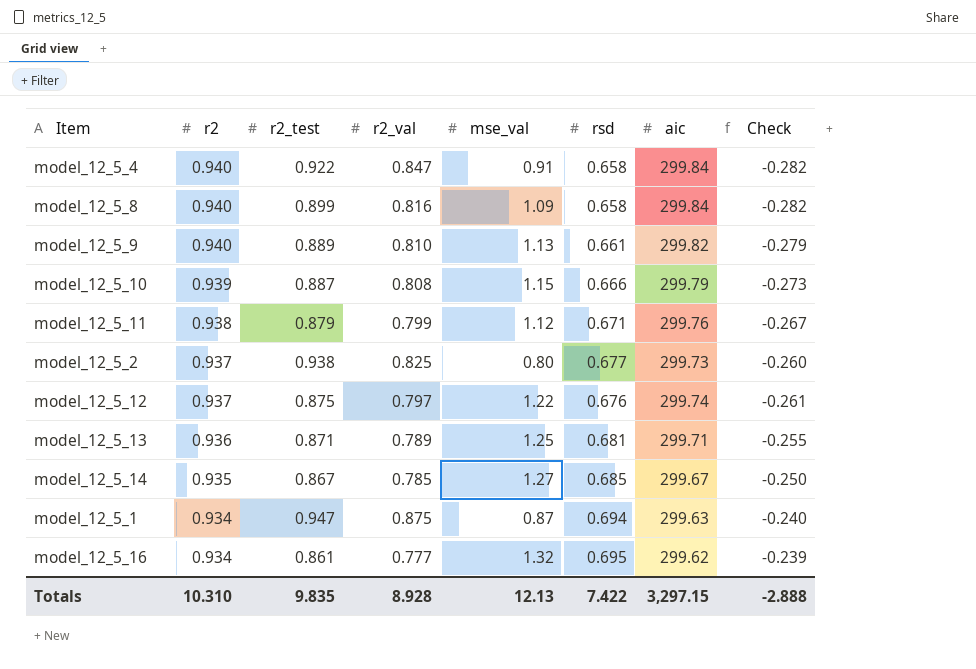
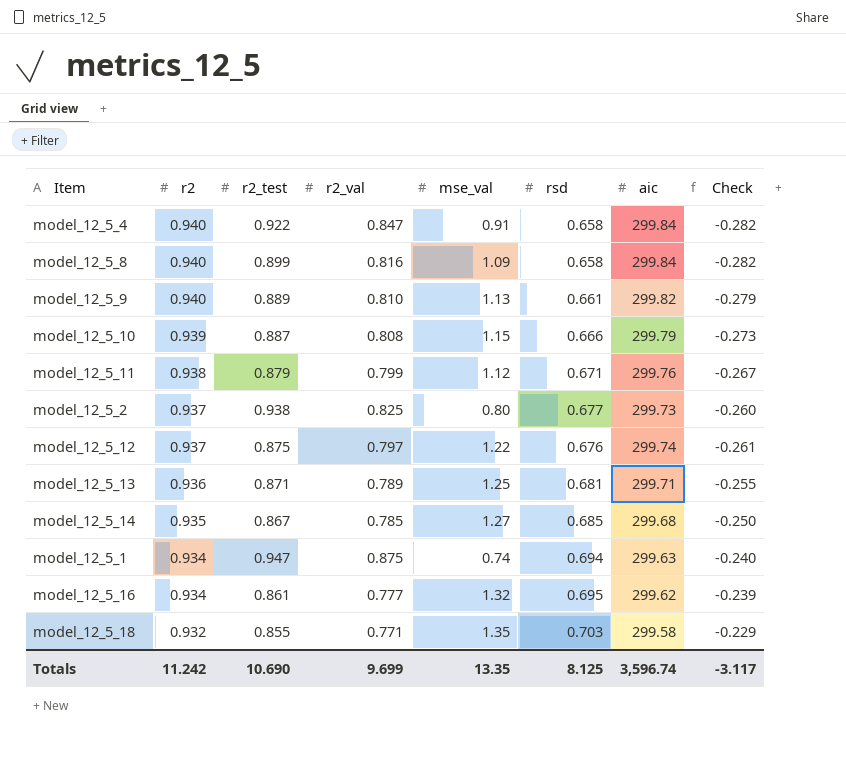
model_12_5_14 | aic: 299.67 -> 299.68
model_12_5_1 | mse_val: 0.87 -> 0.74
row model_12_5_18: none -> 0.932 | 0.855 | 0.771 | 1.35 | 0.703 | 299.58 | -0.229
Totals | r2: 10.310 -> 11.242
Totals | r2_test: 9.835 -> 10.690
Totals | r2_val: 8.928 -> 9.699
Totals | mse_val: 12.13 -> 13.35
Totals | rsd: 7.422 -> 8.125
Totals | aic: 3,297.15 -> 3,596.74
Totals | Check: -2.888 -> -3.117

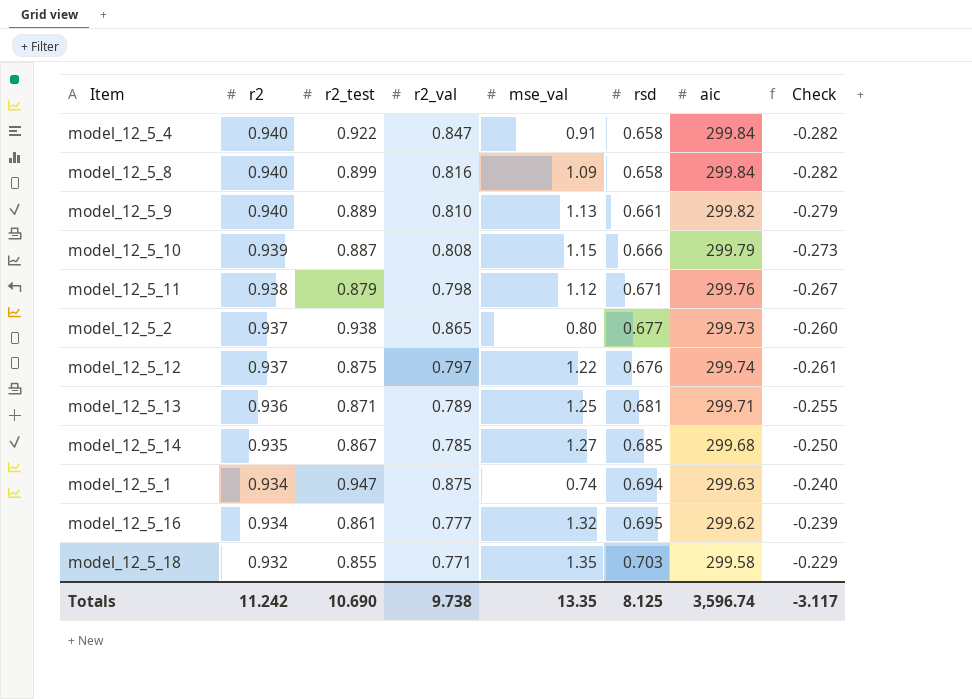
model_12_5_11 | r2_val: 0.799 -> 0.798
model_12_5_2 | r2_val: 0.825 -> 0.865
Totals | r2_val: 9.699 -> 9.738

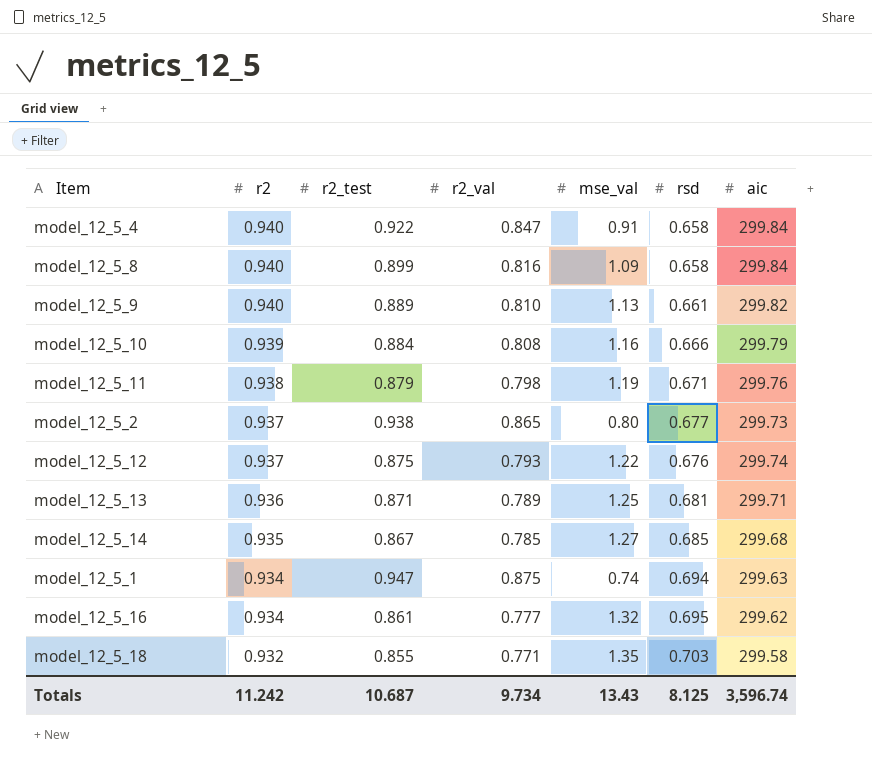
column Check | formula: [rsd] - [r2] -> none
model_12_5_10 | r2_test: 0.887 -> 0.884
model_12_5_10 | mse_val: 1.15 -> 1.16
model_12_5_11 | mse_val: 1.12 -> 1.19
model_12_5_12 | r2_val: 0.797 -> 0.793
Totals | r2_test: 10.690 -> 10.687
Totals | r2_val: 9.738 -> 9.734
Totals | mse_val: 13.35 -> 13.43

